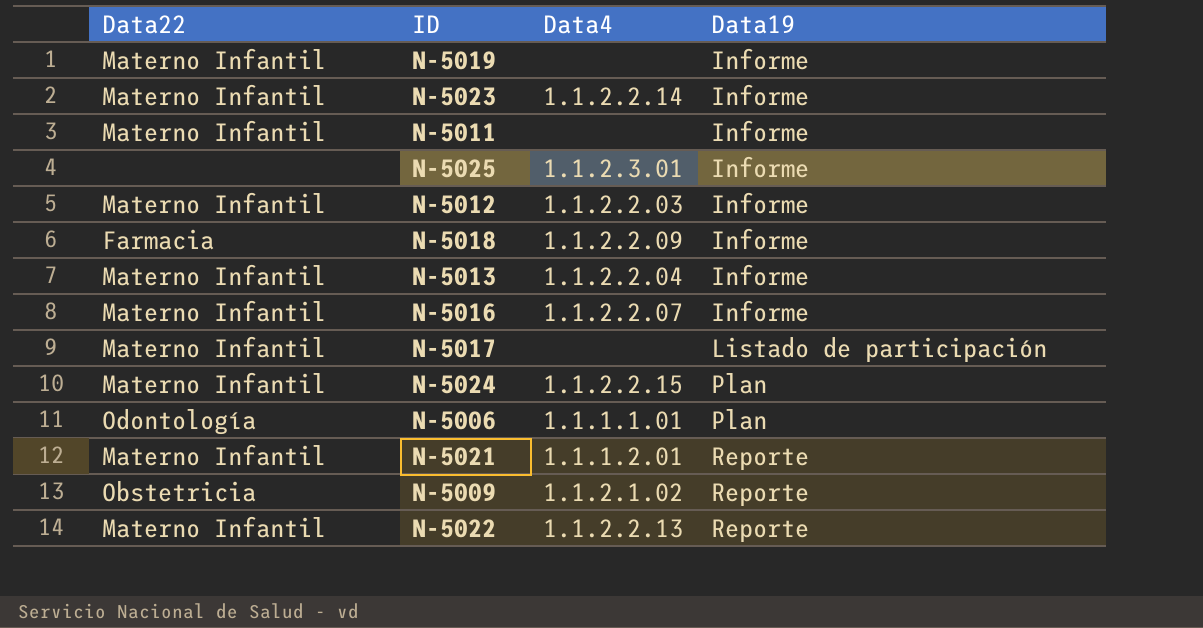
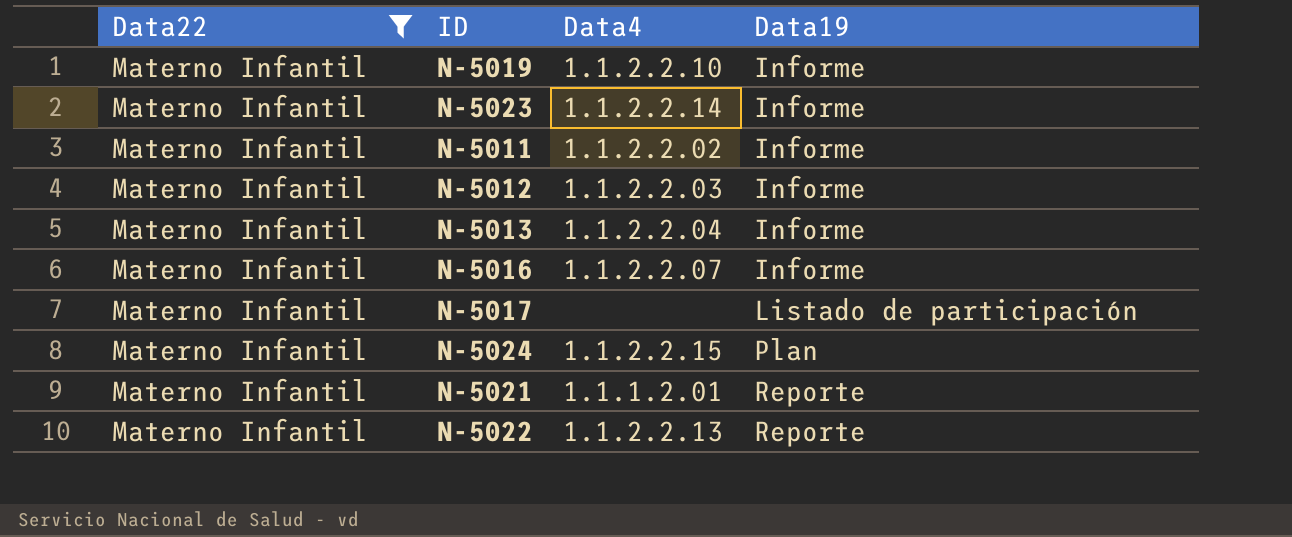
filter: none -> Data22 = Materno Infantil
N-5019 | Data4: none -> 1.1.2.2.10
N-5011 | Data4: none -> 1.1.2.2.02

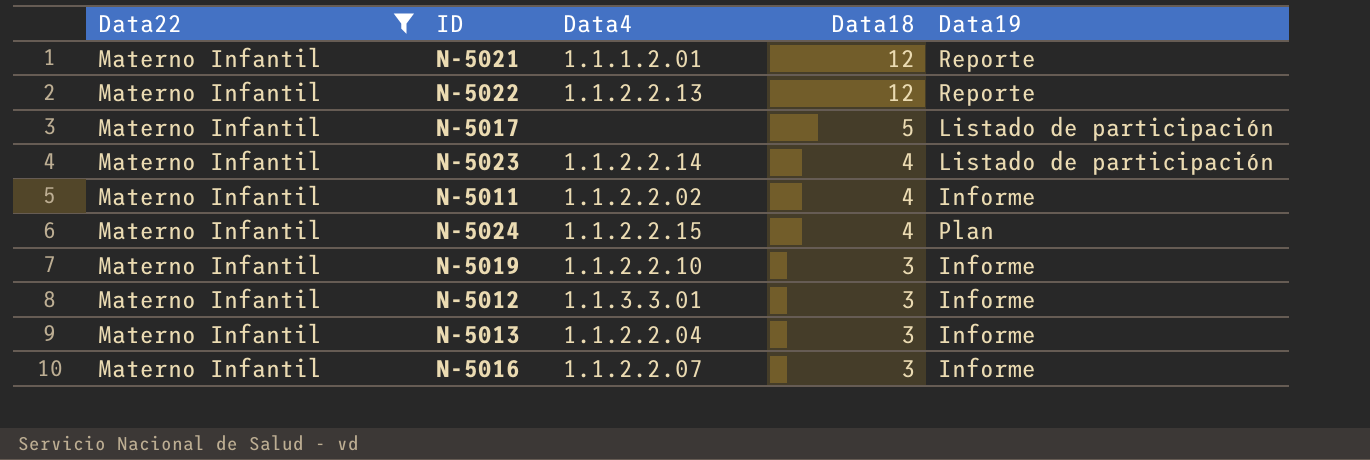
row order: Data19 ascending -> Data18 descending
column Data18 | position: none -> 4
N-5023 | Data19: Informe -> Listado de participación
N-5012 | Data4: 1.1.2.2.03 -> 1.1.3.3.01

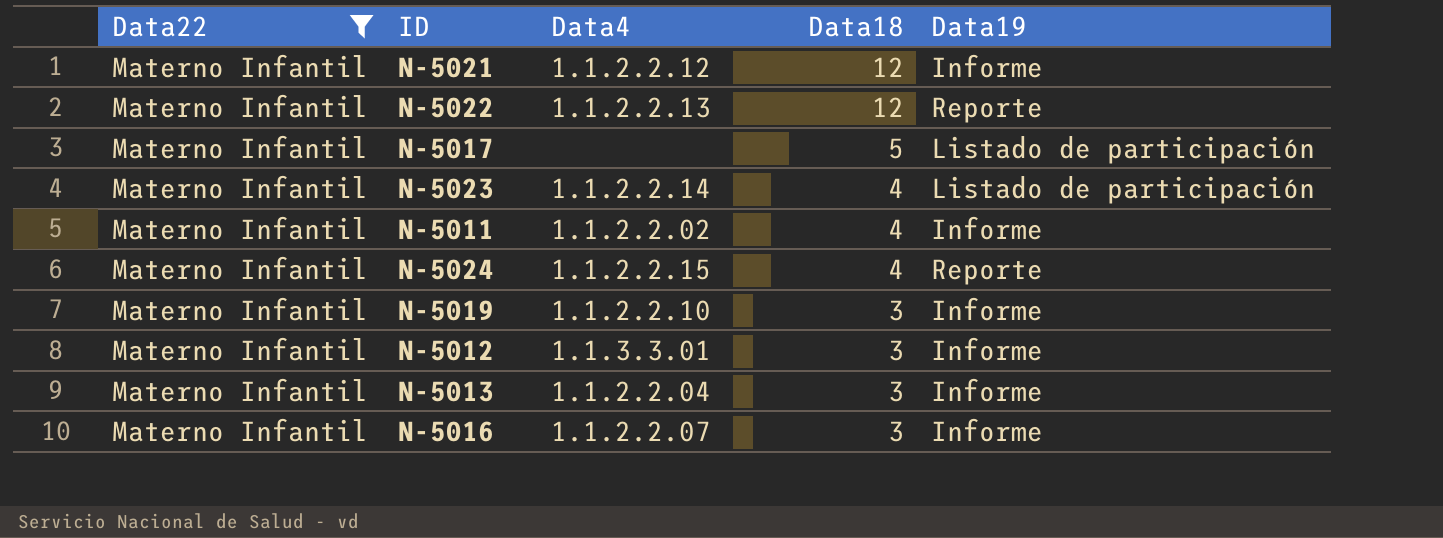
N-5021 | Data4: 1.1.1.2.01 -> 1.1.2.2.12
N-5021 | Data19: Reporte -> Informe
N-5024 | Data19: Plan -> Reporte

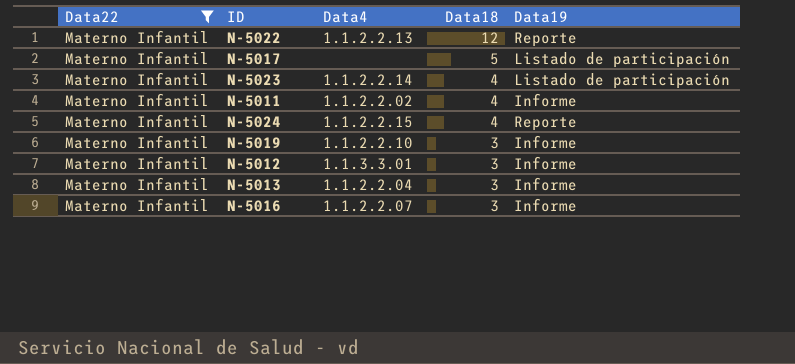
row N-5021: Materno Infantil | 1.1.2.2.12 | 12 | Informe -> none

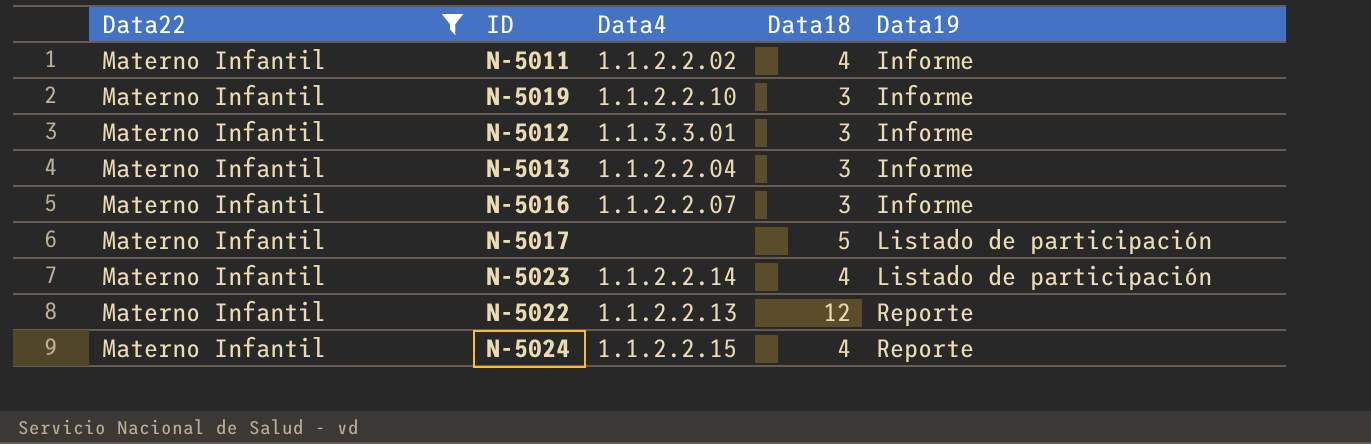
row order: Data18 descending -> Data19 ascending

